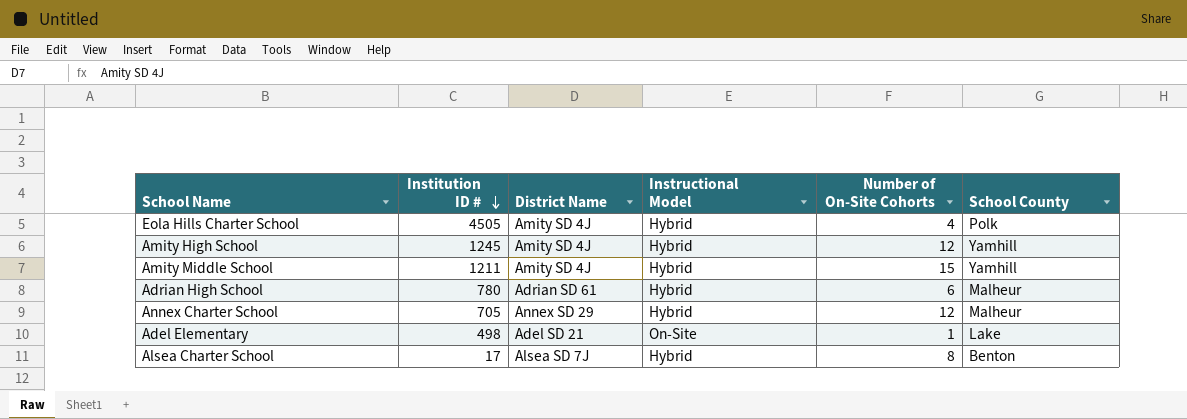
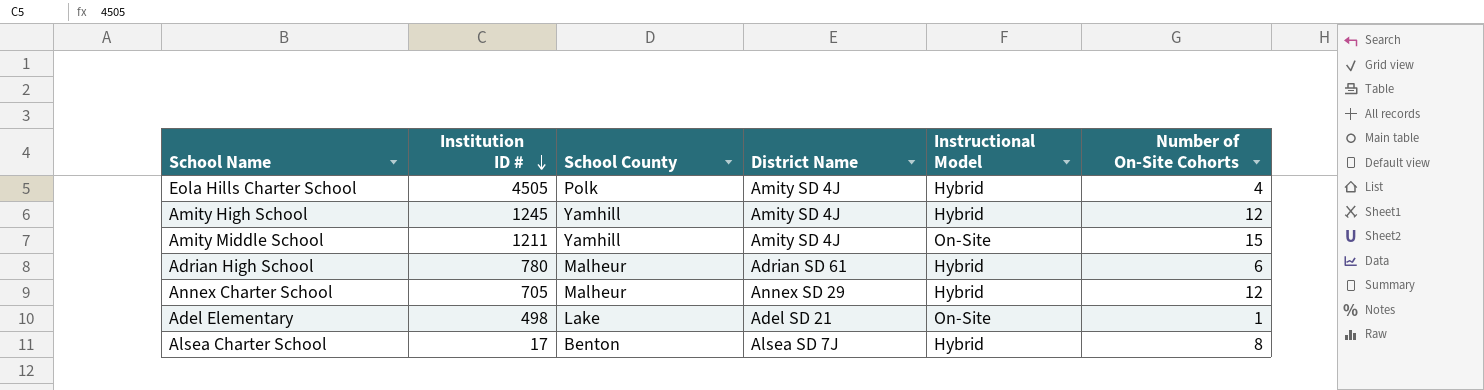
column School County | position: 6 -> 3
Amity Middle School | Instructional Model: Hybrid -> On-Site

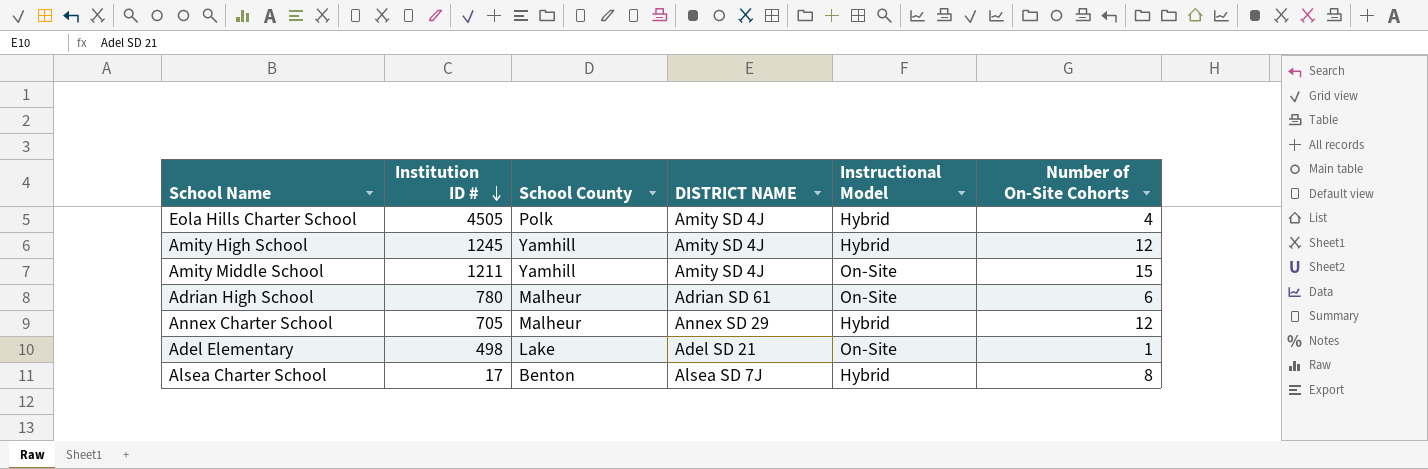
column name: District Name -> DISTRICT NAME
Adrian High School | Instructional Model: Hybrid -> On-Site

